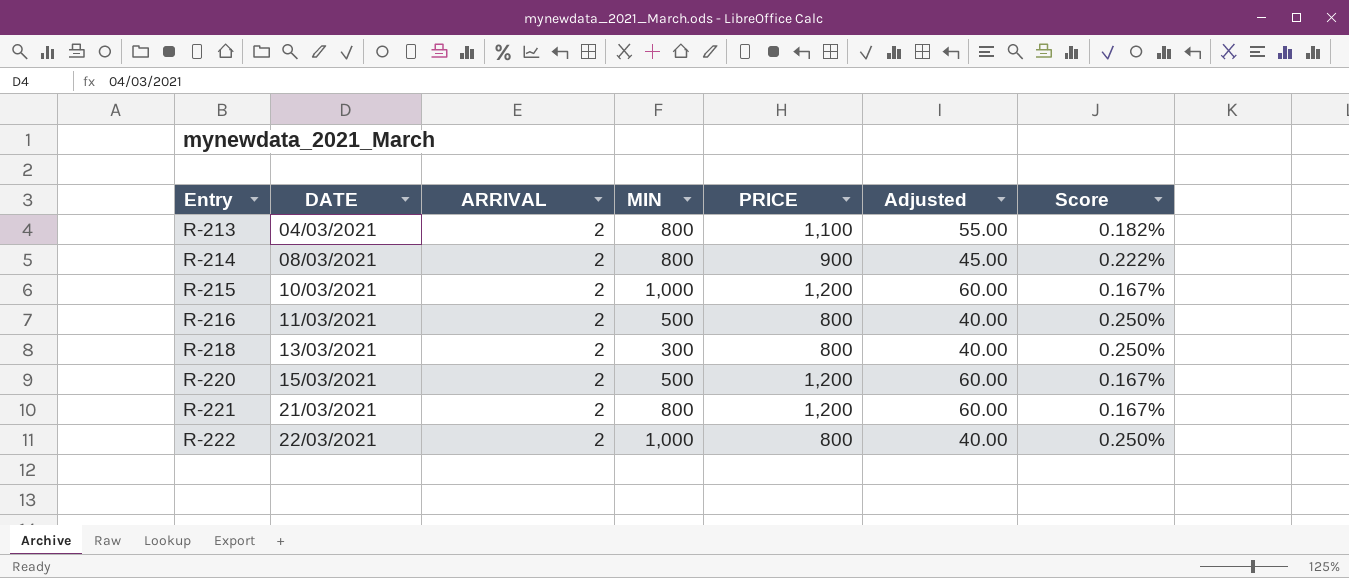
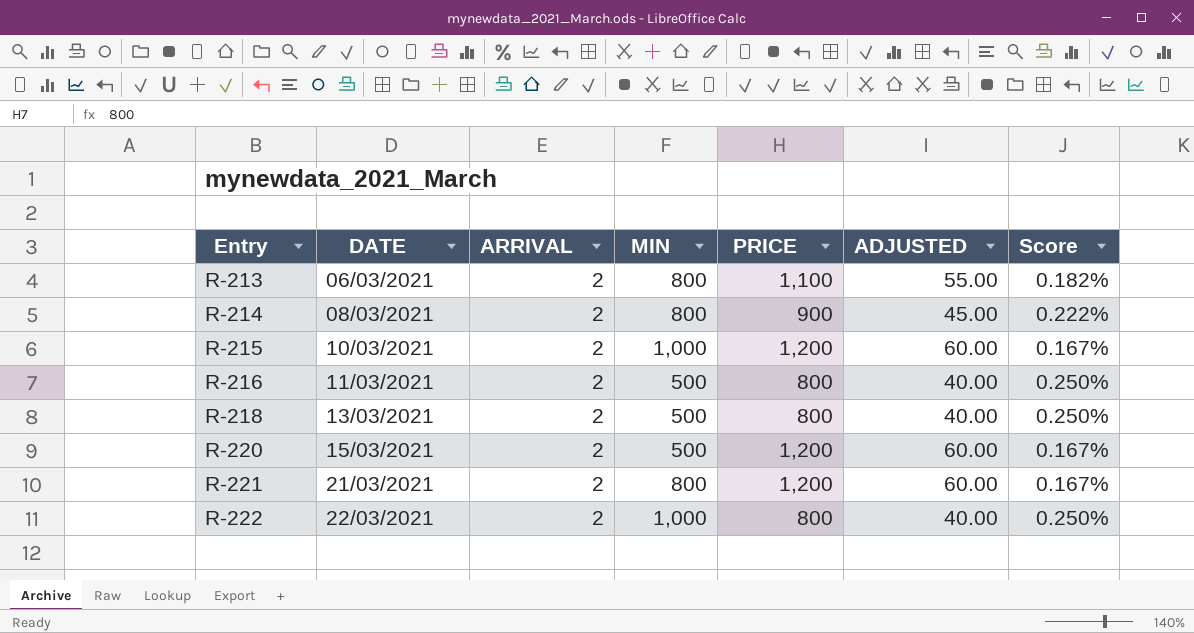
column name: Adjusted -> ADJUSTED
R-213 | DATE: 04/03/2021 -> 06/03/2021
R-218 | MIN: 300 -> 500

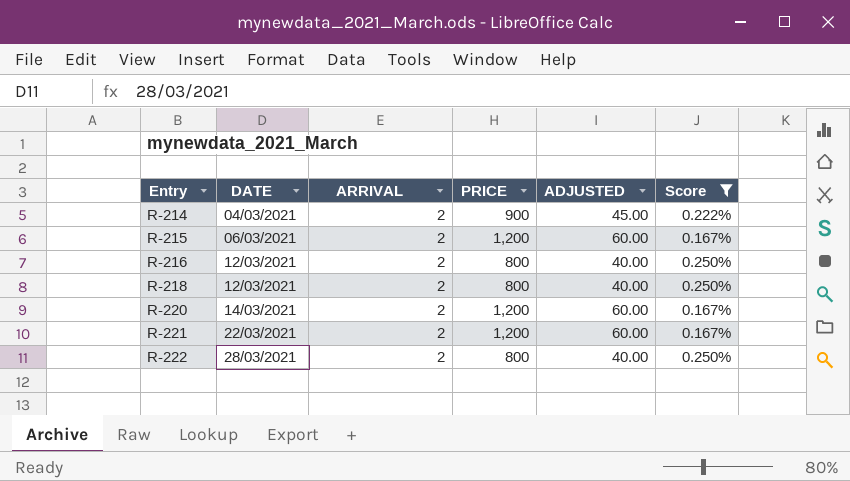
filter: none -> Score != 0.182%
column MIN | position: 4 -> none
R-214 | DATE: 08/03/2021 -> 04/03/2021
R-215 | DATE: 10/03/2021 -> 06/03/2021
R-216 | DATE: 11/03/2021 -> 12/03/2021
R-218 | DATE: 13/03/2021 -> 12/03/2021
R-220 | DATE: 15/03/2021 -> 14/03/2021
R-221 | DATE: 21/03/2021 -> 22/03/2021
R-222 | DATE: 22/03/2021 -> 28/03/2021

